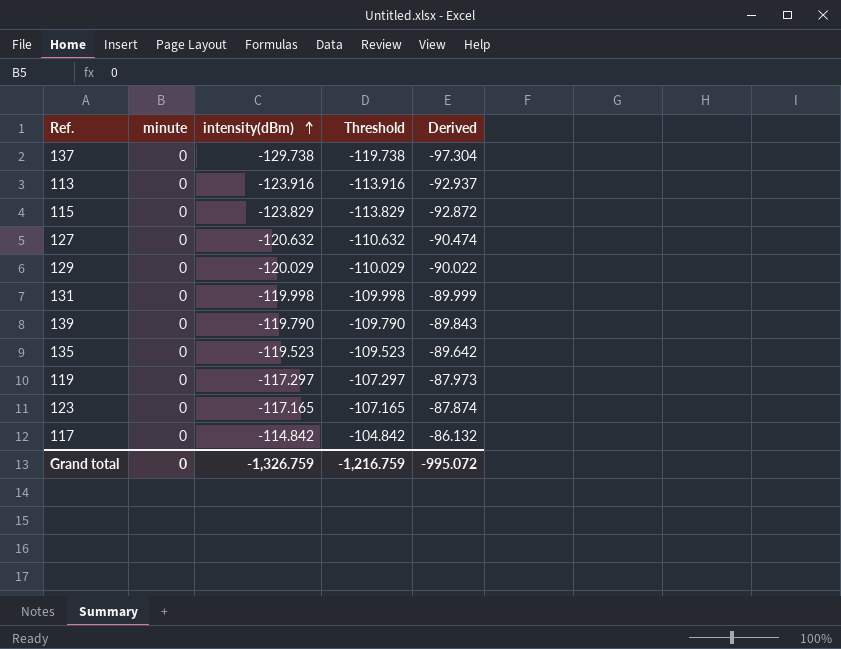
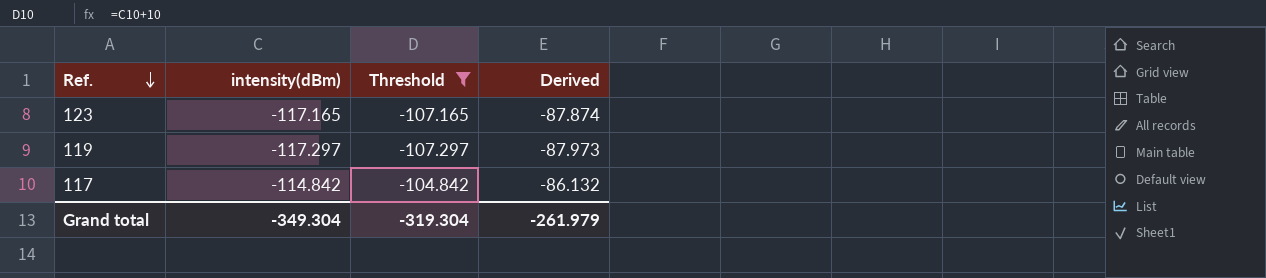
filter: none -> Threshold >= -107.297
row order: intensity(dBm) ascending -> Ref. descending
column minute | position: 2 -> none
Grand total | intensity(dBm): -1,326.759 -> -349.304
Grand total | Threshold: -1,216.759 -> -319.304
Grand total | Derived: -995.072 -> -261.979

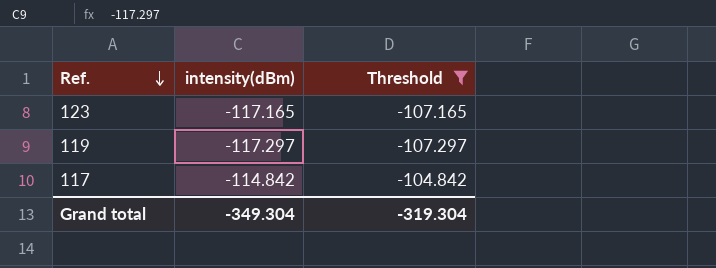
column Derived | formula: [intensity(dBm)] * 0.75 -> none

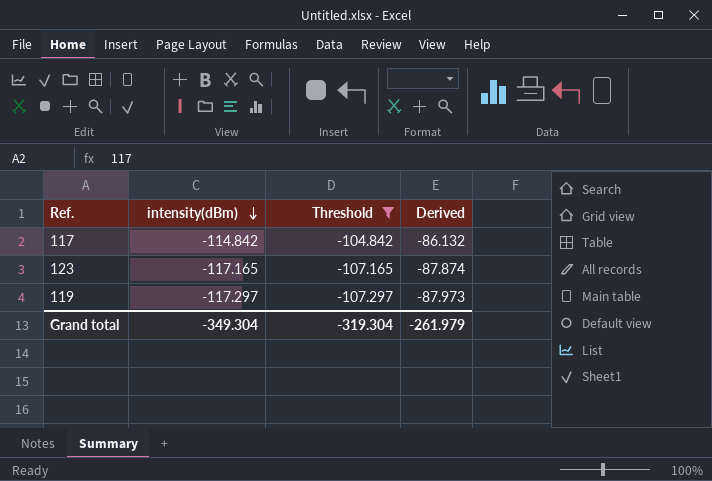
row order: Ref. descending -> intensity(dBm) descending
column Derived | formula: none -> [intensity(dBm)] * 0.75

